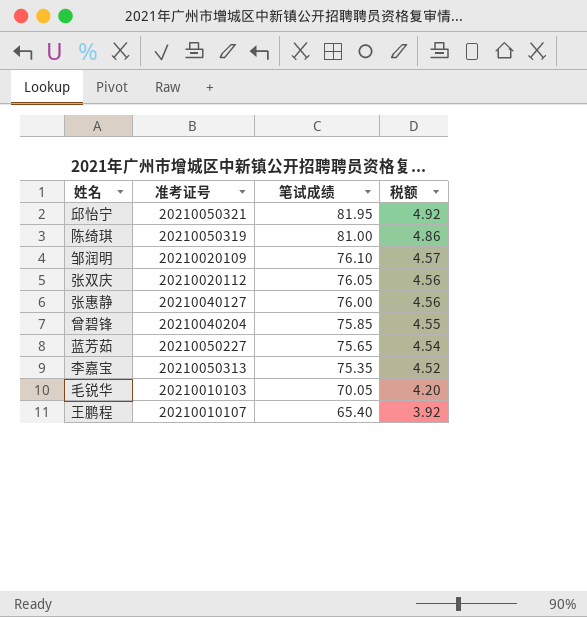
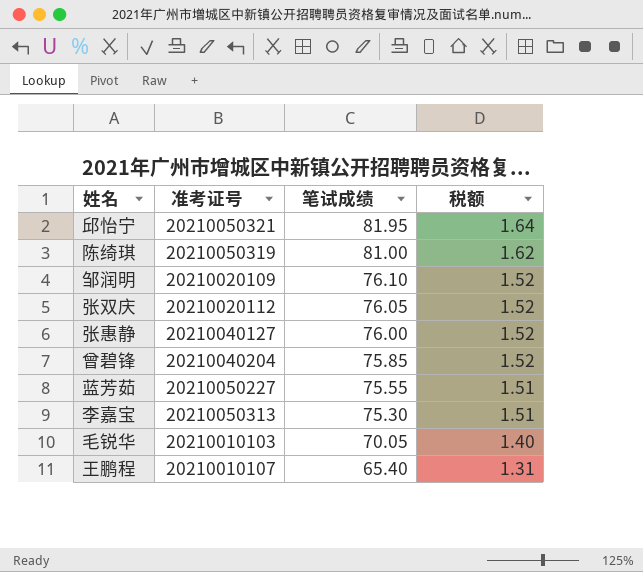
column 税额 | formula: [笔试成绩] * 0.06 -> [笔试成绩] * 0.02
蓝芳茹 | 笔试成绩: 75.65 -> 75.55
李嘉宝 | 笔试成绩: 75.35 -> 75.30

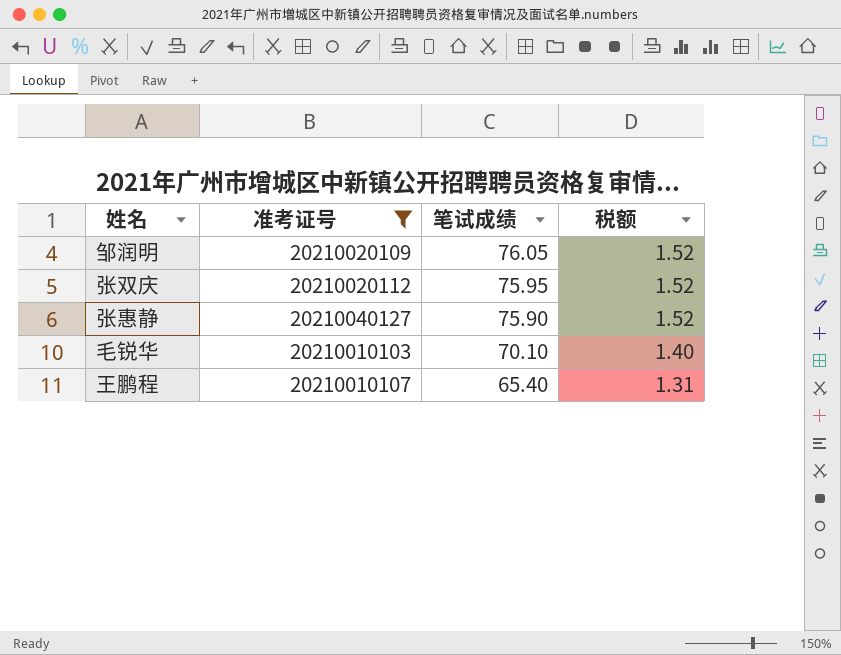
filter: none -> 准考证号 <= 20210040127
邹润明 | 笔试成绩: 76.10 -> 76.05
张双庆 | 笔试成绩: 76.05 -> 75.95
张惠静 | 笔试成绩: 76.00 -> 75.90
毛锐华 | 笔试成绩: 70.05 -> 70.10

